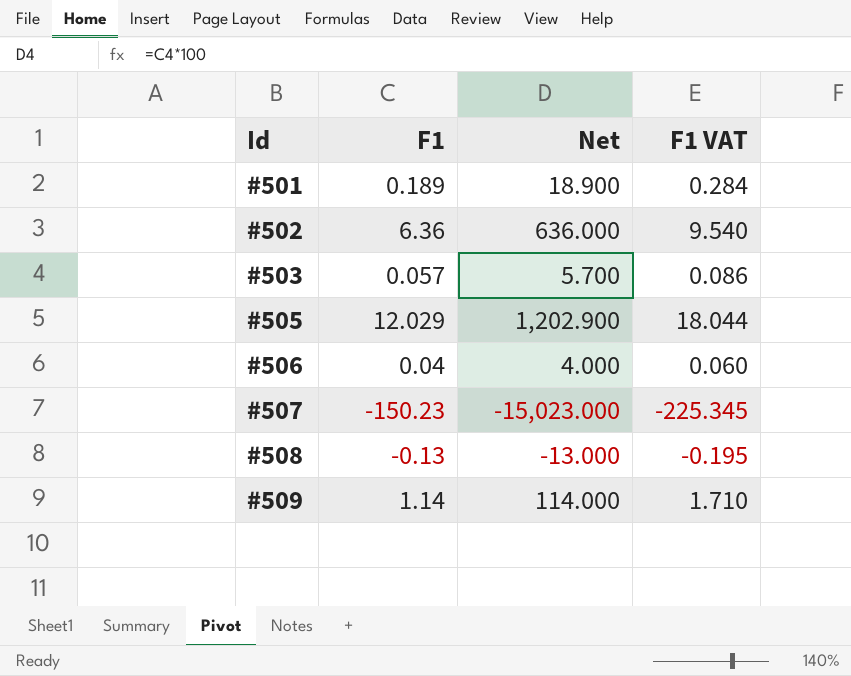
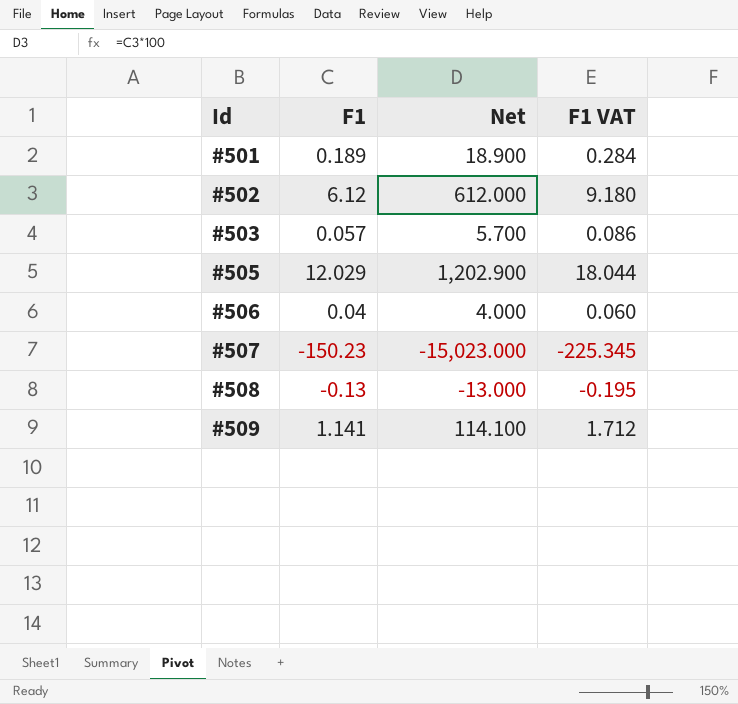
#502 | F1: 6.36 -> 6.12
#502 | Net: 636.000 -> 612.000
#502 | F1 VAT: 9.540 -> 9.180
#509 | F1: 1.14 -> 1.141
#509 | Net: 114.000 -> 114.100
#509 | F1 VAT: 1.710 -> 1.712

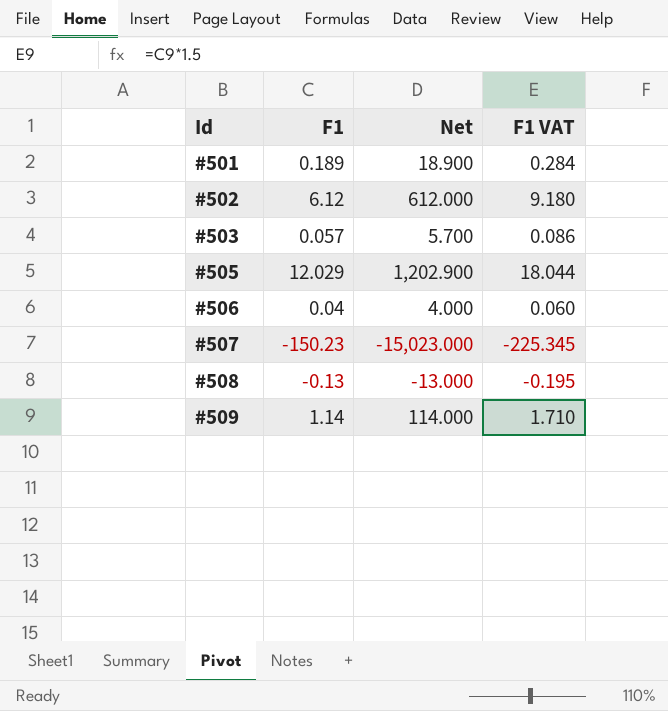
#509 | F1: 1.141 -> 1.14
#509 | Net: 114.100 -> 114.000
#509 | F1 VAT: 1.712 -> 1.710

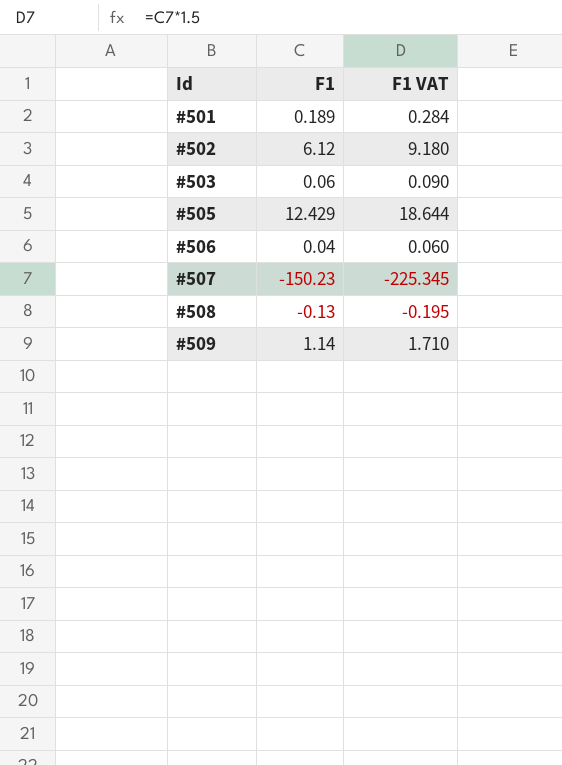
column Net | formula: [F1] * 100 -> none
#503 | F1: 0.057 -> 0.06
#503 | F1 VAT: 0.086 -> 0.090
#505 | F1: 12.029 -> 12.429
#505 | F1 VAT: 18.044 -> 18.644

